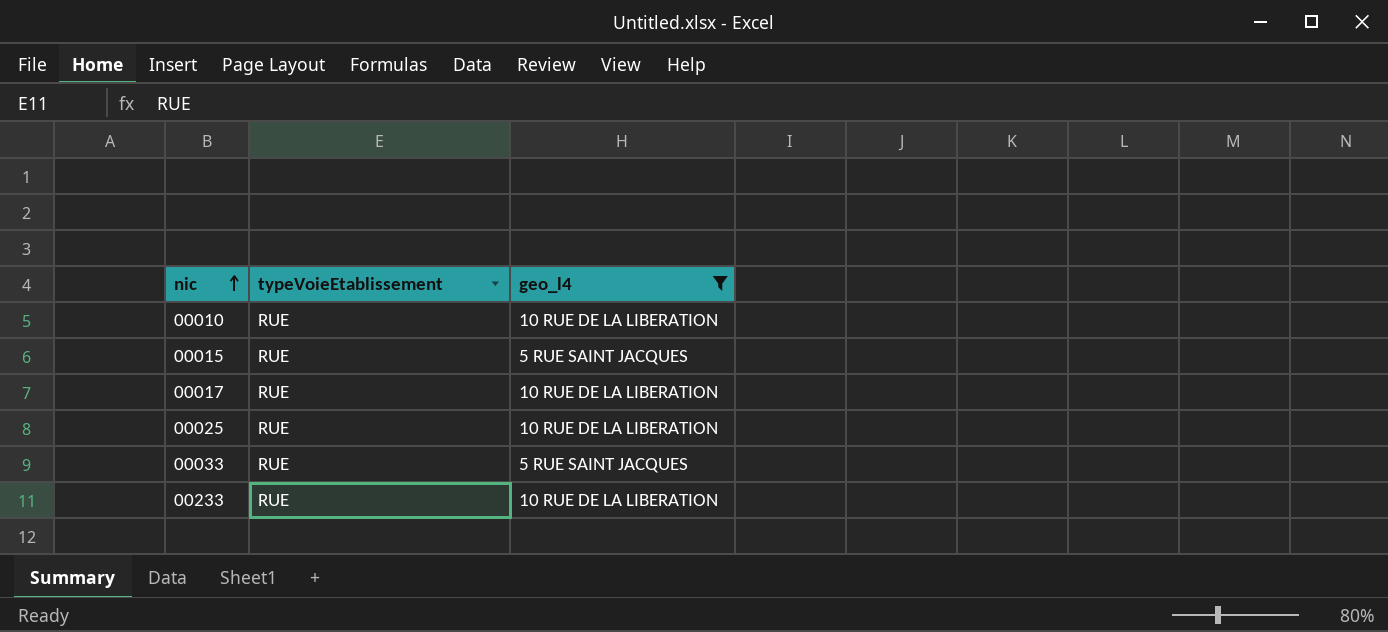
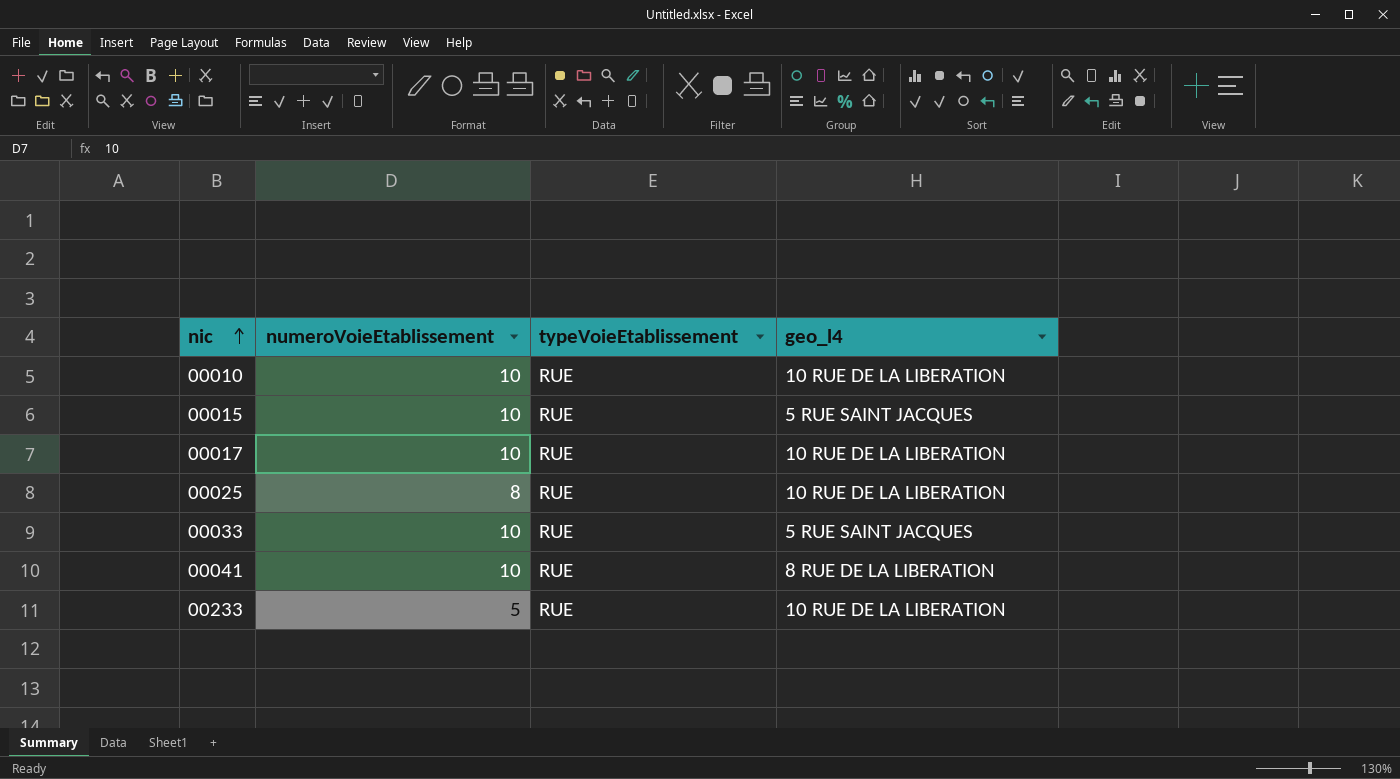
filter: geo_l4 != 8 RUE DE LA LIBERATION -> none
column numeroVoieEtablissement | position: none -> 2

